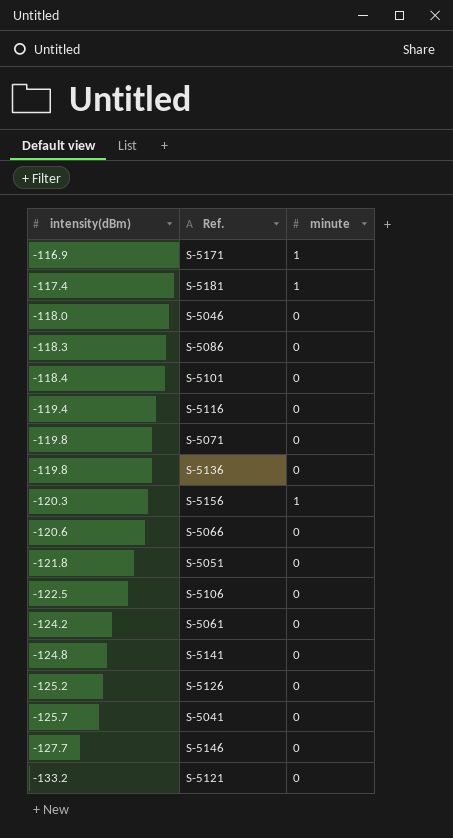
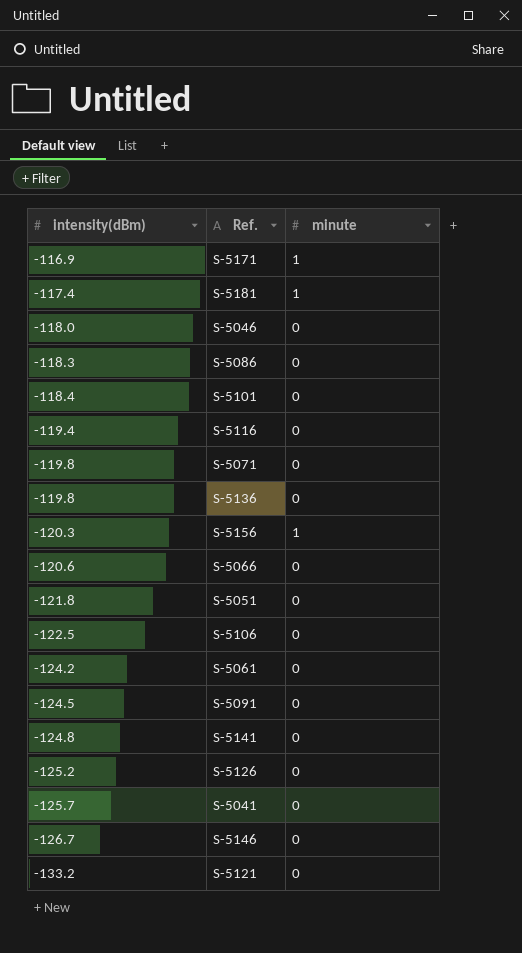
row S-5091: none -> -124.5 | 0
S-5146 | intensity(dBm): -127.7 -> -126.7

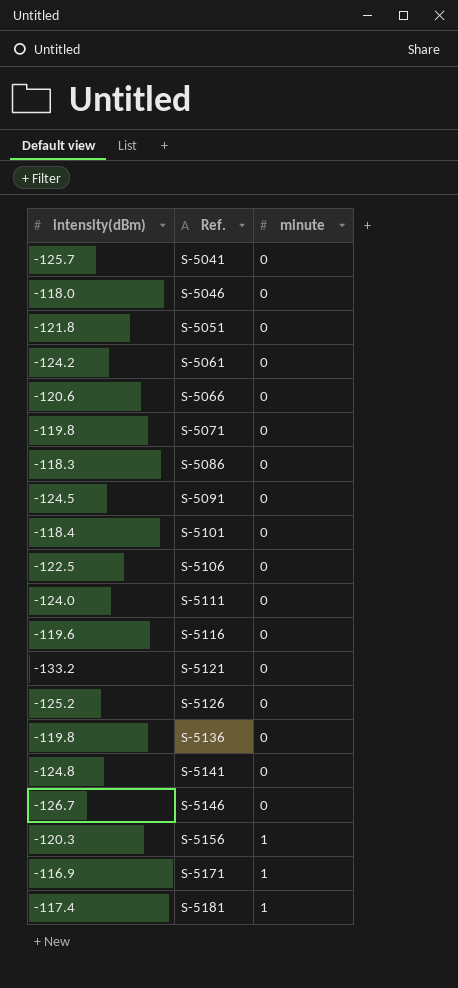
row order: intensity(dBm) descending -> Ref. ascending
row S-5111: none -> -124.0 | 0
S-5116 | intensity(dBm): -119.4 -> -119.6

